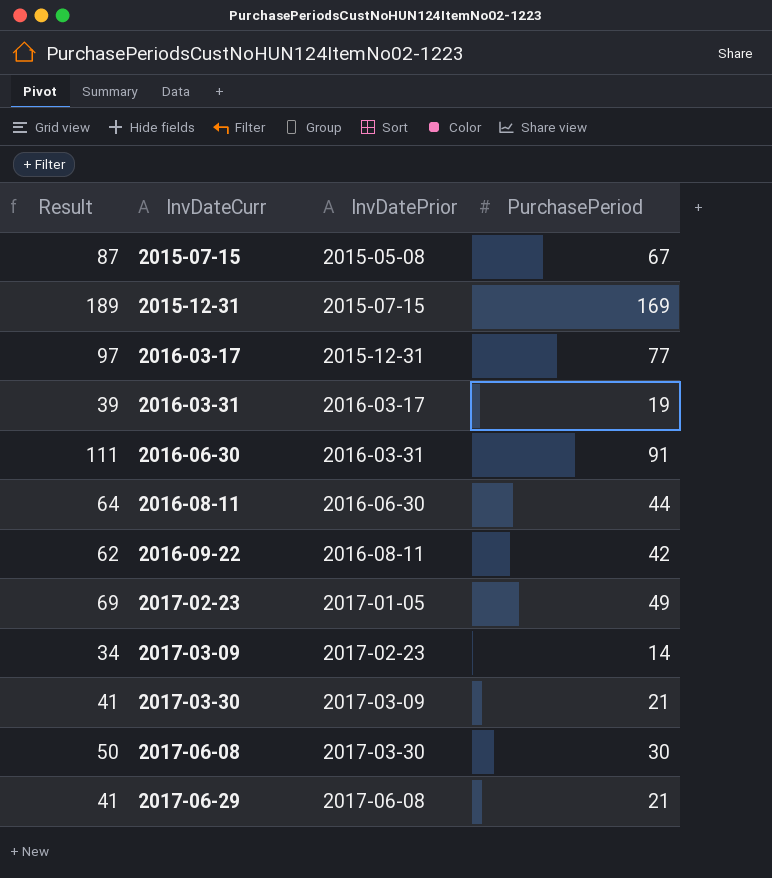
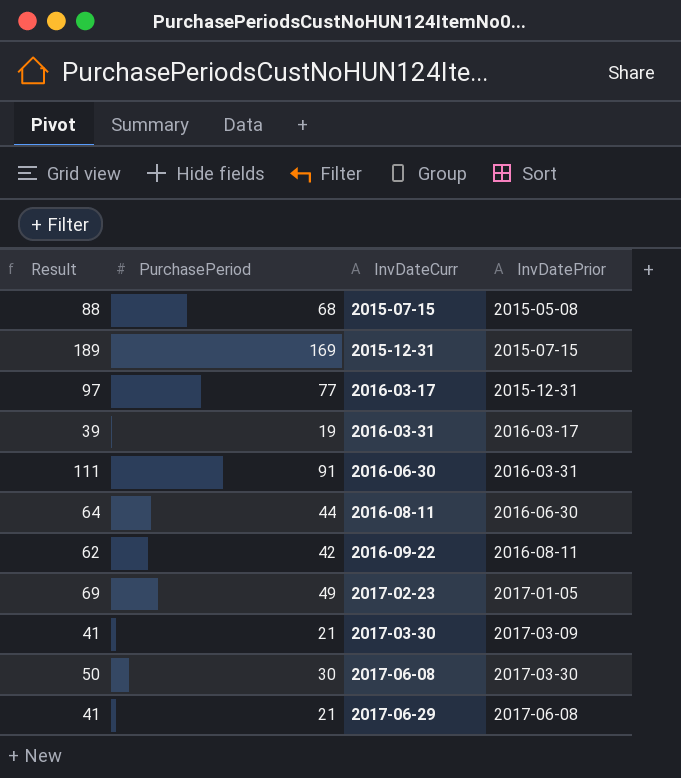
column PurchasePeriod | position: 4 -> 2
row 2017-03-09: 34 | 2017-02-23 | 14 -> none
2015-07-15 | Result: 87 -> 88
2015-07-15 | PurchasePeriod: 67 -> 68

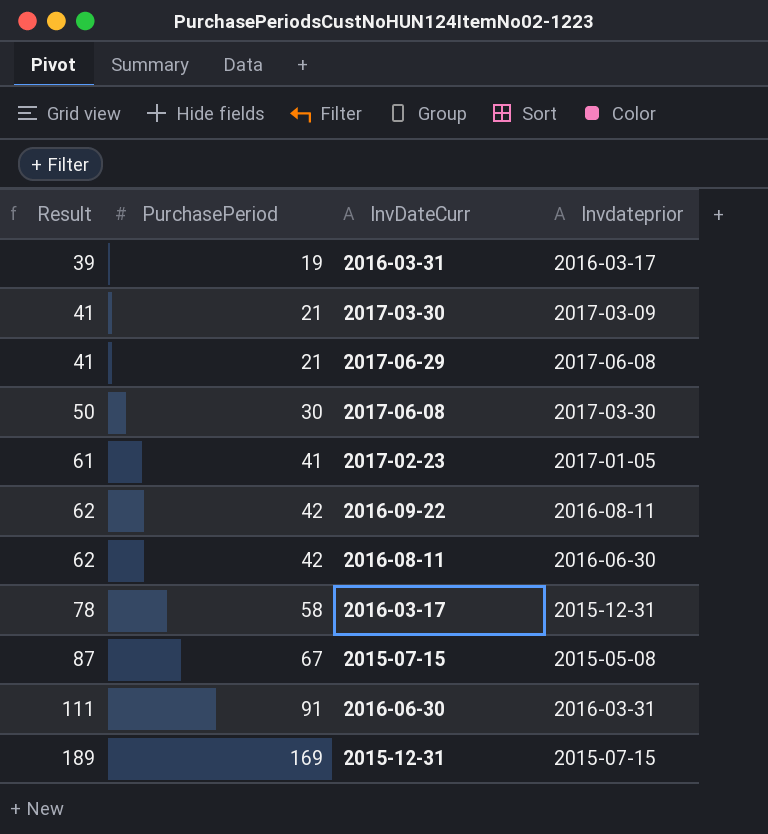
row order: InvDateCurr ascending -> Result ascending
column name: InvDatePrior -> Invdateprior
2017-02-23 | Result: 69 -> 61
2017-02-23 | PurchasePeriod: 49 -> 41
2016-08-11 | Result: 64 -> 62
2016-08-11 | PurchasePeriod: 44 -> 42
2016-03-17 | Result: 97 -> 78
2016-03-17 | PurchasePeriod: 77 -> 58
2015-07-15 | Result: 88 -> 87
2015-07-15 | PurchasePeriod: 68 -> 67

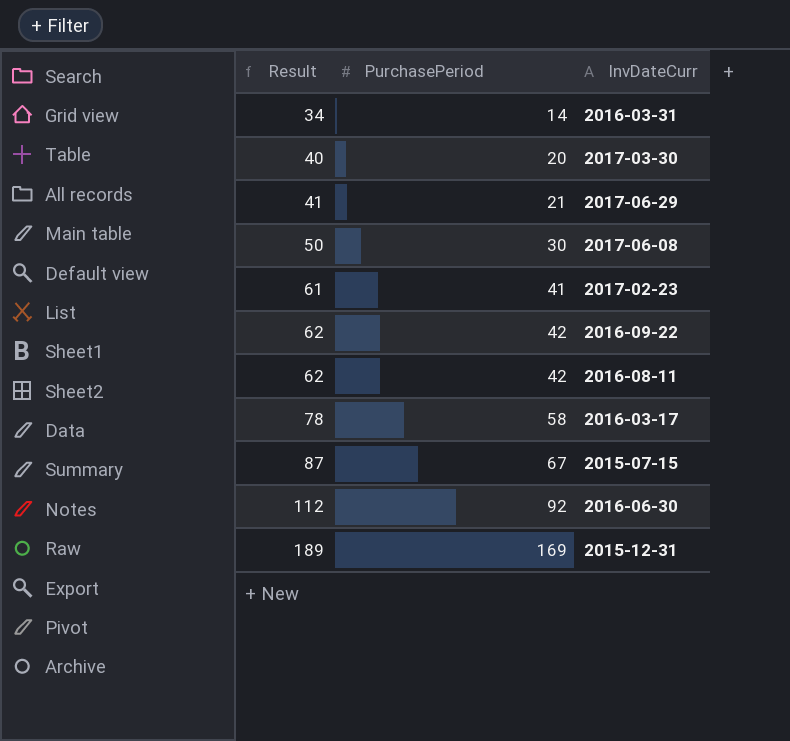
column Invdateprior | position: 4 -> none
2016-03-31 | Result: 39 -> 34
2016-03-31 | PurchasePeriod: 19 -> 14
2017-03-30 | Result: 41 -> 40
2017-03-30 | PurchasePeriod: 21 -> 20
2016-06-30 | Result: 111 -> 112
2016-06-30 | PurchasePeriod: 91 -> 92

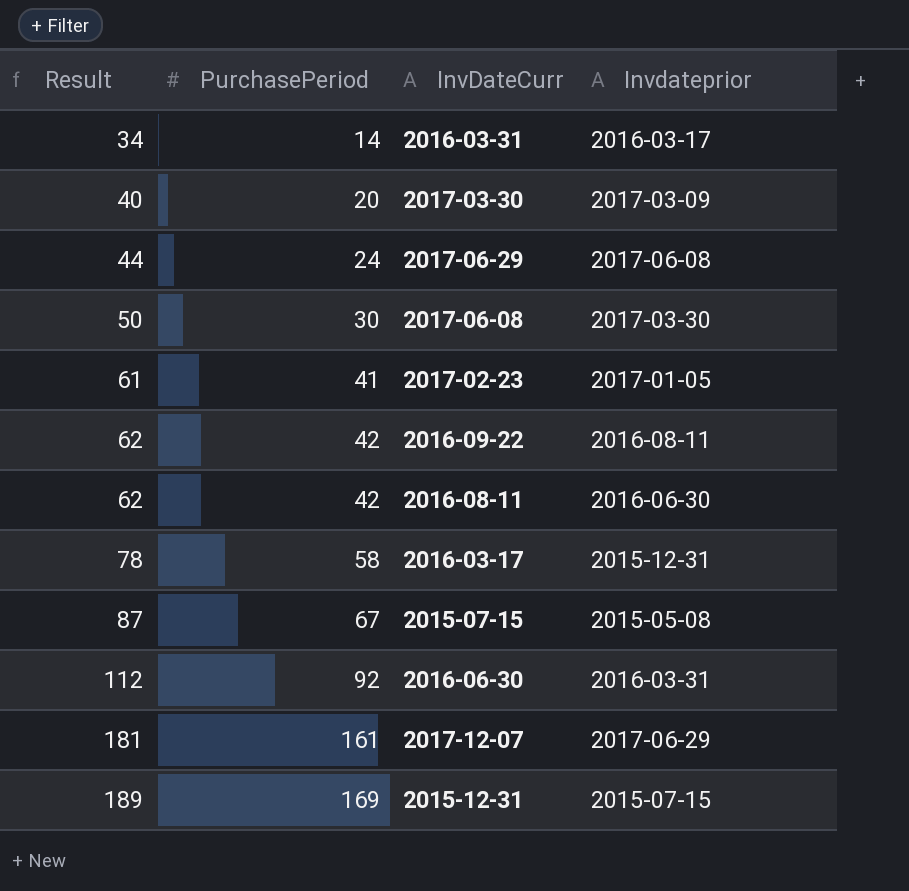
column Invdateprior | position: none -> 4
2017-06-29 | Result: 41 -> 44
2017-06-29 | PurchasePeriod: 21 -> 24
row 2017-12-07: none -> 181 | 161 | 2017-06-29

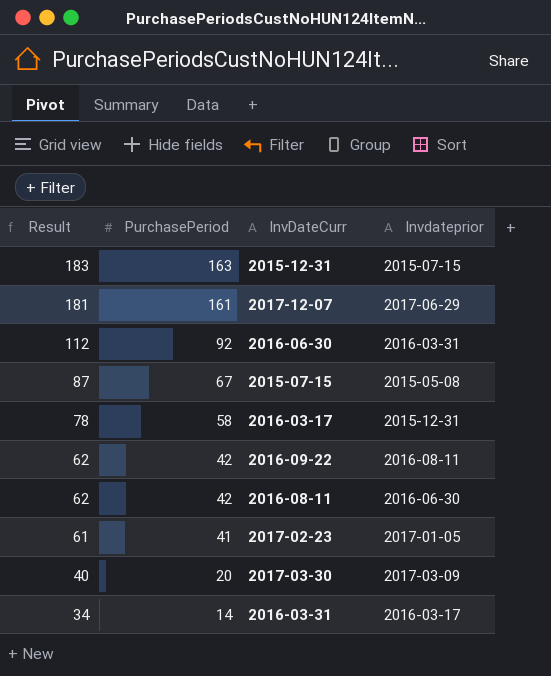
row order: Result ascending -> Result descending
row 2017-06-29: 44 | 24 | 2017-06-08 -> none
row 2017-06-08: 50 | 30 | 2017-03-30 -> none
2015-12-31 | Result: 189 -> 183
2015-12-31 | PurchasePeriod: 169 -> 163

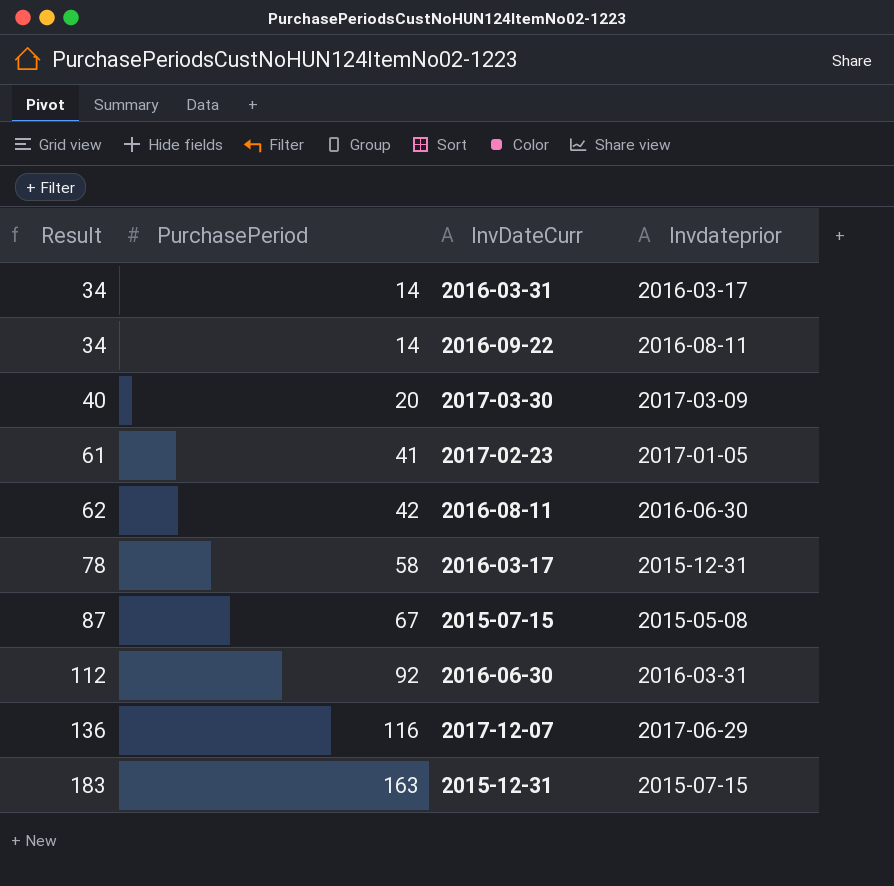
row order: Result descending -> Result ascending
2016-09-22 | Result: 62 -> 34
2016-09-22 | PurchasePeriod: 42 -> 14
2017-12-07 | Result: 181 -> 136
2017-12-07 | PurchasePeriod: 161 -> 116

